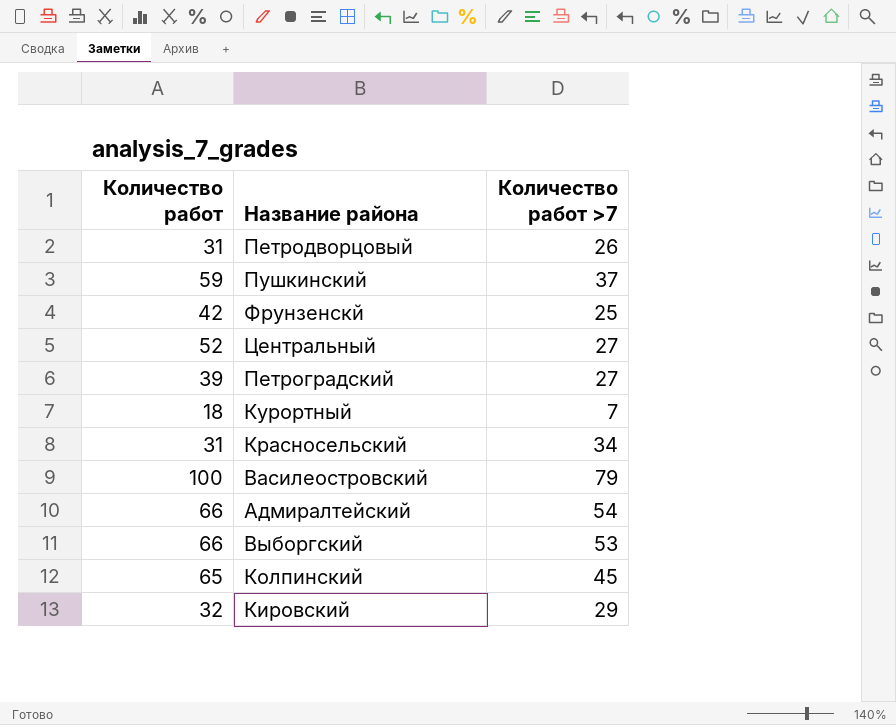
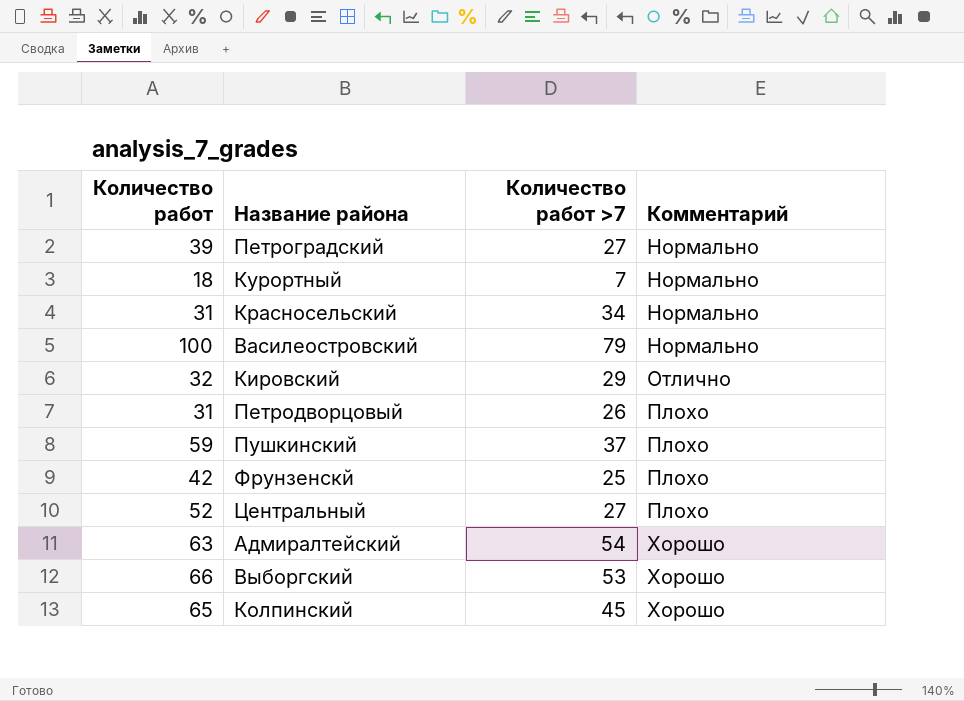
row order: none -> Комментарий ascending
column Комментарий | position: none -> 4
Адмиралтейский | Количество работ: 66 -> 63

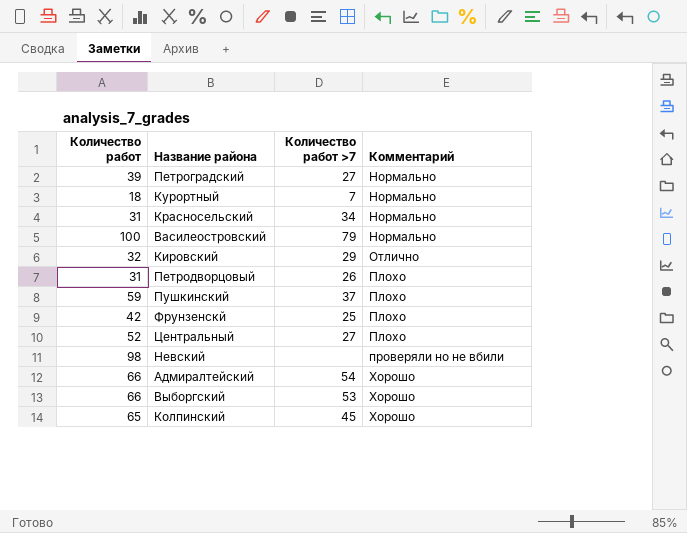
row Невский: none -> 98 | none | проверяли но не вбили
Адмиралтейский | Количество работ: 63 -> 66

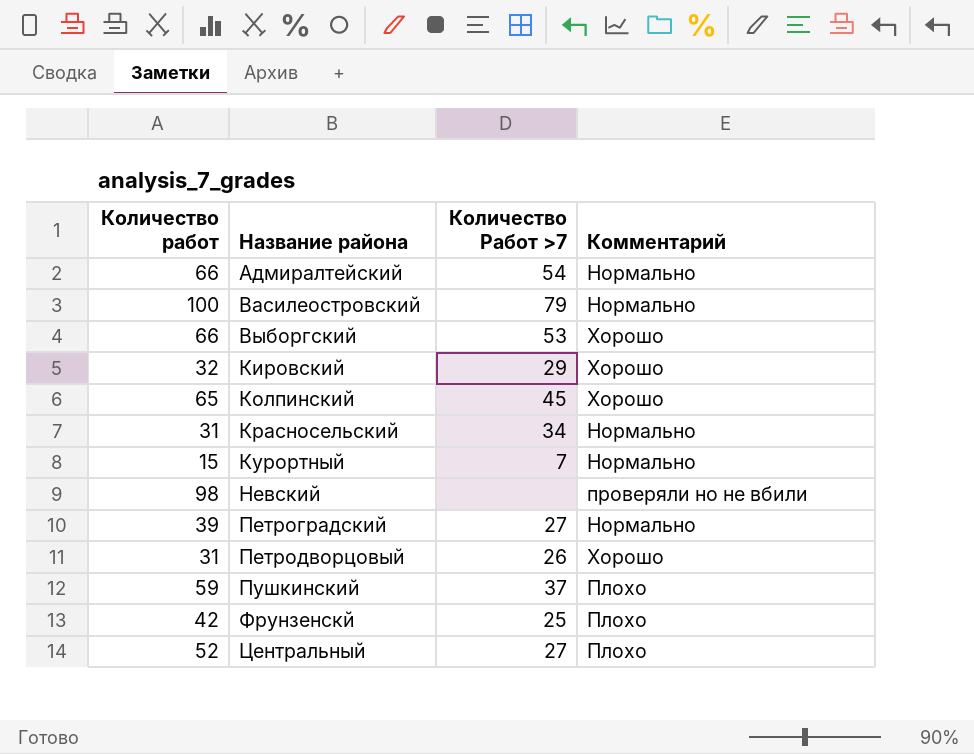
row order: Комментарий ascending -> Название района ascending
column name: Количество работ >7 -> Количество Работ >7
Адмиралтейский | Комментарий: Хорошо -> Нормально
Кировский | Комментарий: Отлично -> Хорошо
Курортный | Количество работ: 18 -> 15
Петродворцовый | Комментарий: Плохо -> Хорошо

